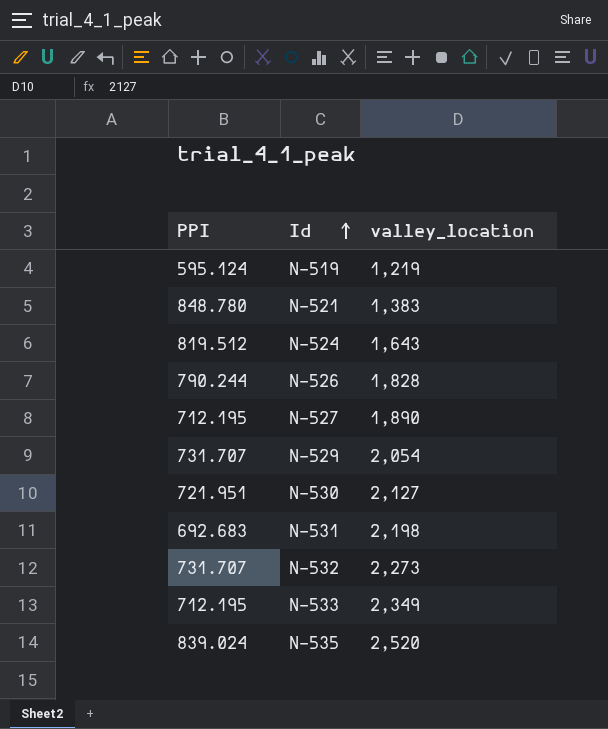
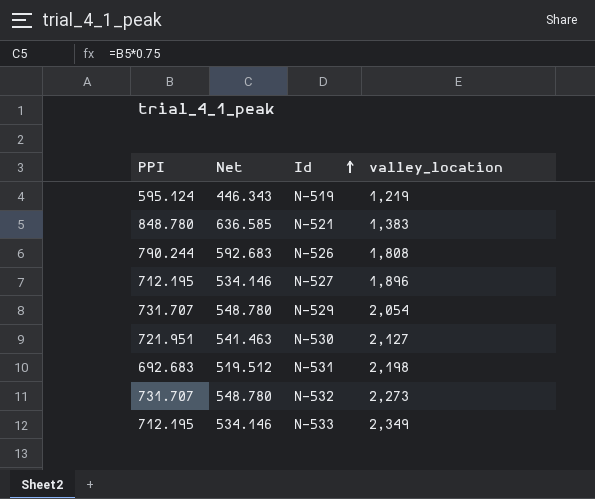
column Net | formula: none -> [PPI] * 0.75
row N-524: 819.512 | 1,643 -> none
row N-535: 839.024 | 2,520 -> none
N-526 | valley_location: 1,828 -> 1,808
N-527 | valley_location: 1,890 -> 1,896

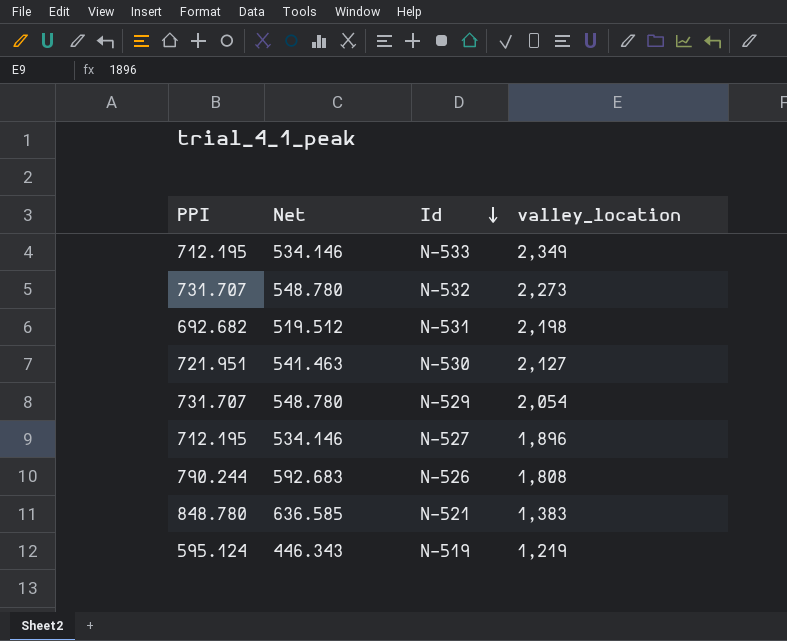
row order: Id ascending -> Id descending
N-531 | PPI: 692.683 -> 692.682

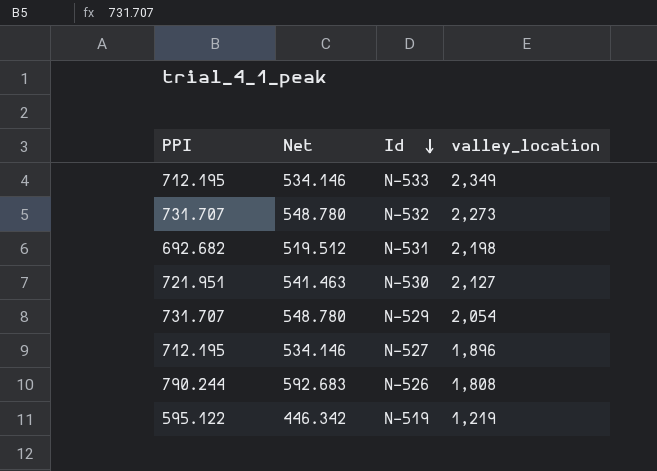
row N-521: 848.780 | 636.585 | 1,383 -> none
N-519 | PPI: 595.124 -> 595.122
N-519 | Net: 446.343 -> 446.342

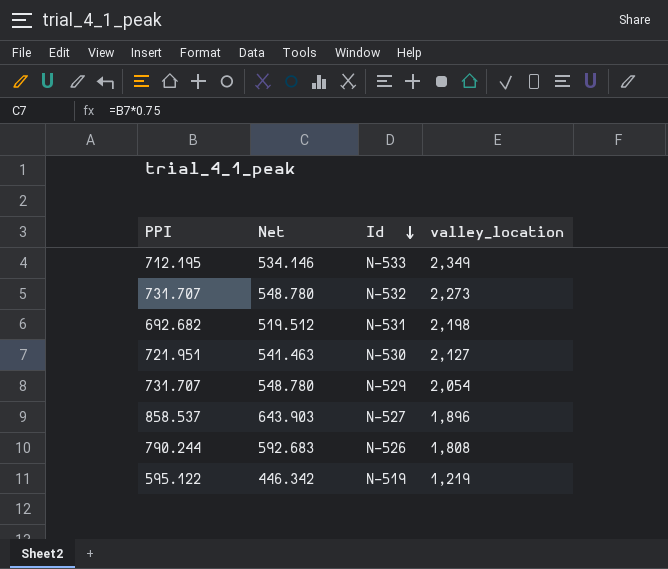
N-527 | PPI: 712.195 -> 858.537
N-527 | Net: 534.146 -> 643.903

